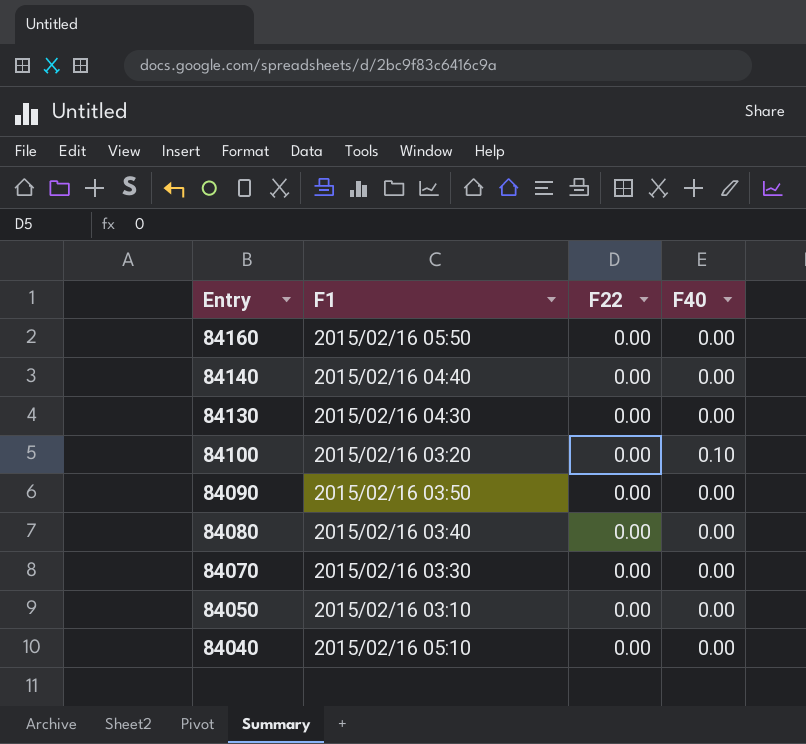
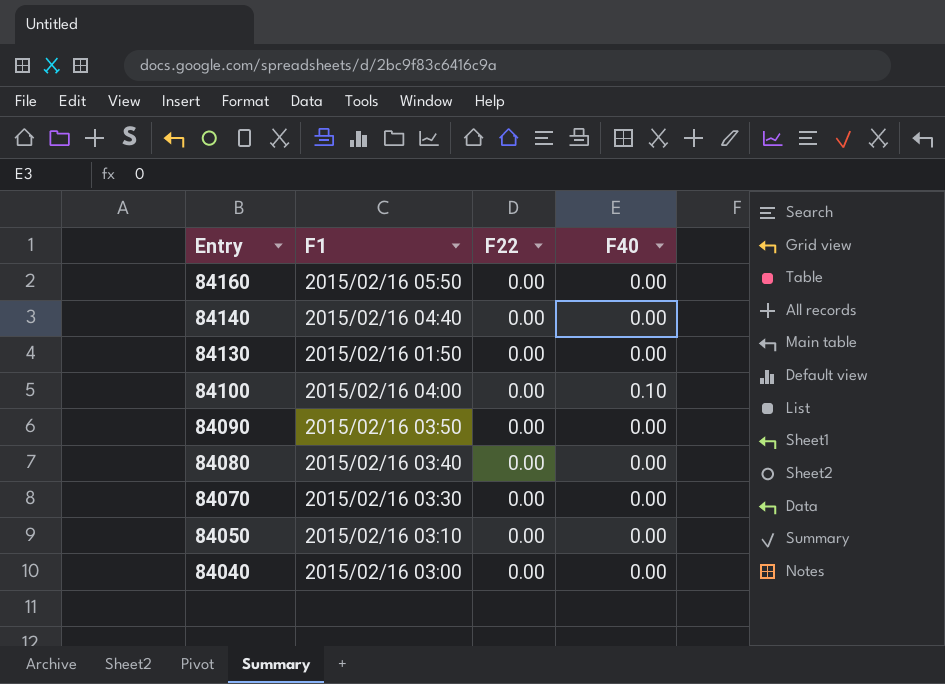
84130 | F1: 2015/02/16 04:30 -> 2015/02/16 01:50
84100 | F1: 2015/02/16 03:20 -> 2015/02/16 04:00
84040 | F1: 2015/02/16 05:10 -> 2015/02/16 03:00

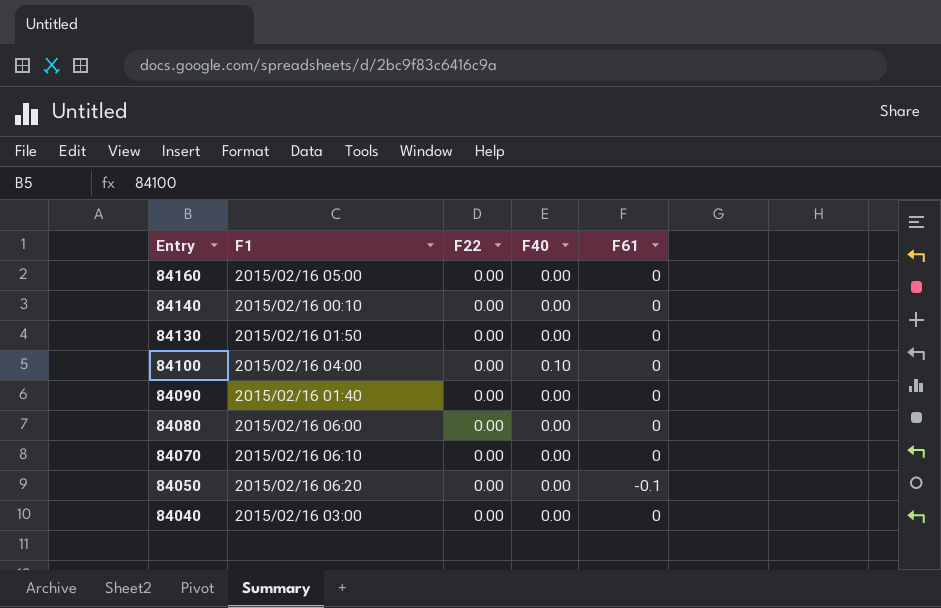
column F61 | position: none -> 5
84160 | F1: 2015/02/16 05:50 -> 2015/02/16 05:00
84140 | F1: 2015/02/16 04:40 -> 2015/02/16 00:10
84090 | F1: 2015/02/16 03:50 -> 2015/02/16 01:40
84080 | F1: 2015/02/16 03:40 -> 2015/02/16 06:00
84070 | F1: 2015/02/16 03:30 -> 2015/02/16 06:10
84050 | F1: 2015/02/16 03:10 -> 2015/02/16 06:20

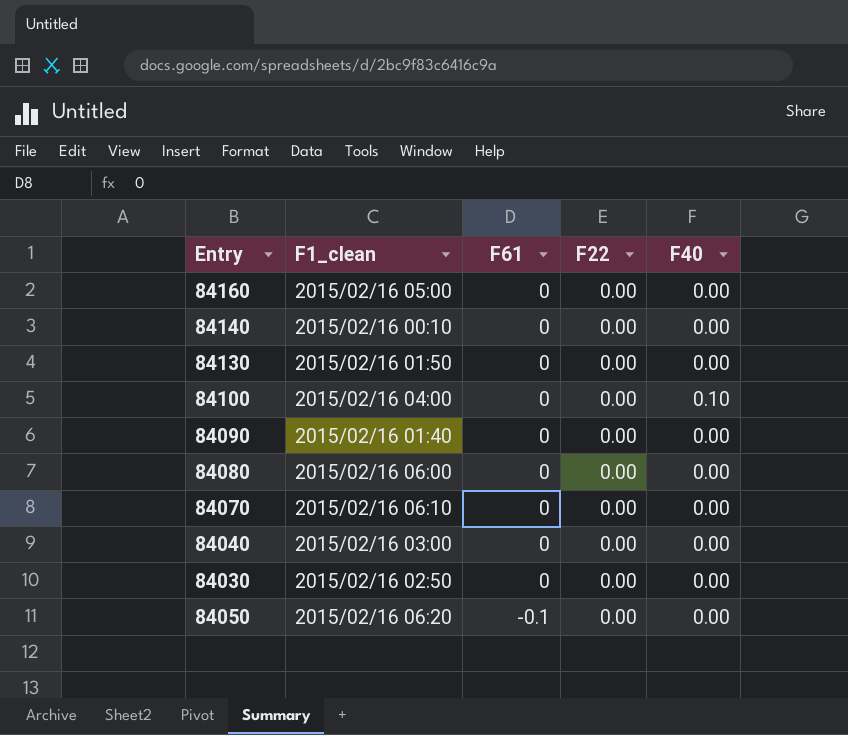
row order: Entry descending -> F61 descending
column name: F1 -> F1_clean
column F61 | position: 5 -> 3
row 84030: none -> 2015/02/16 02:50 | 0 | 0.00 | 0.00

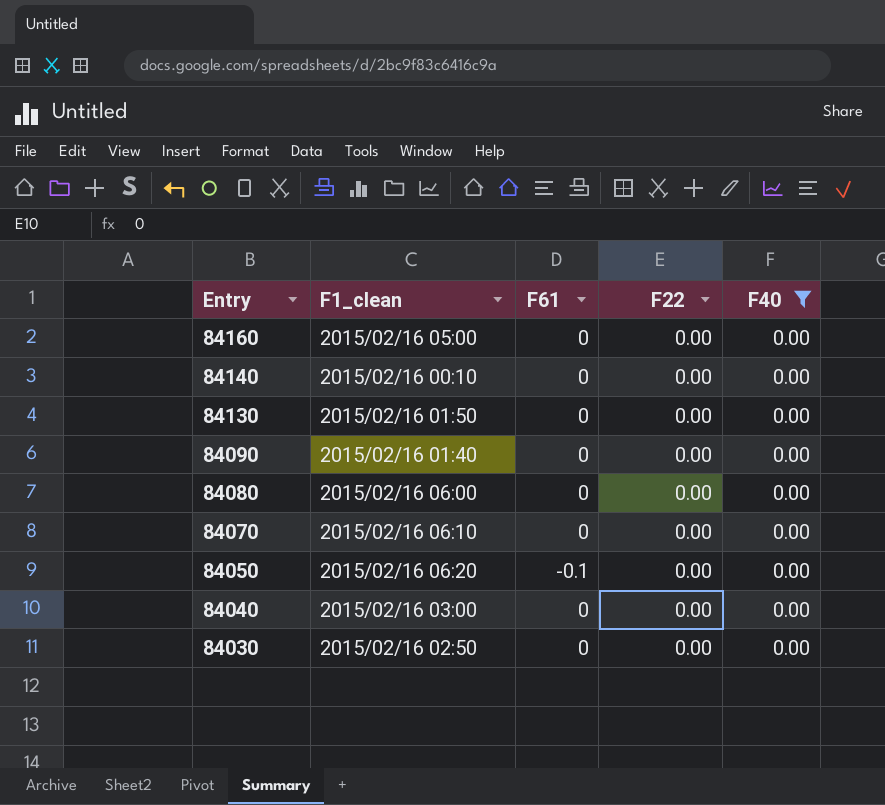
filter: none -> F40 = 0.00
row order: F61 descending -> Entry descending

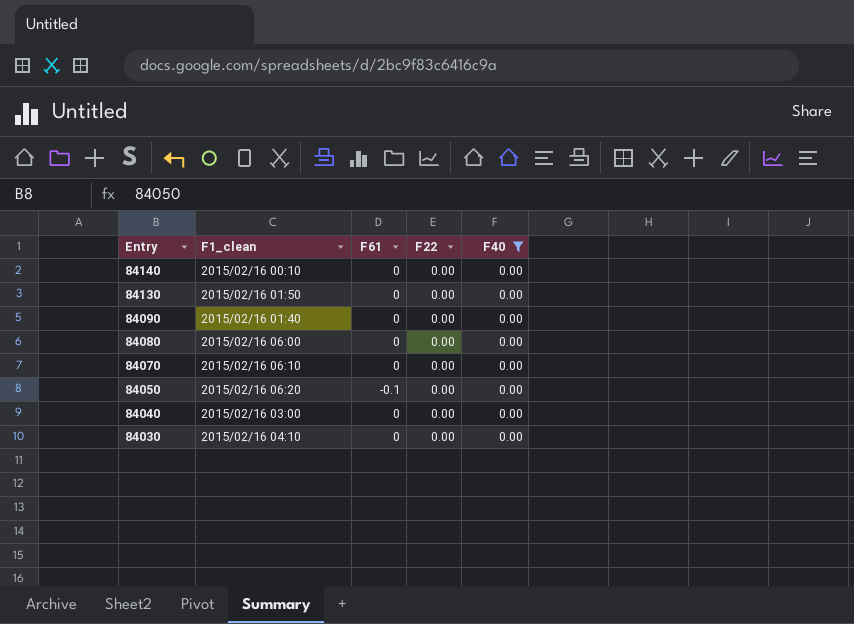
row 84160: 2015/02/16 05:00 | 0 | 0.00 | 0.00 -> none
84030 | F1_clean: 2015/02/16 02:50 -> 2015/02/16 04:10

